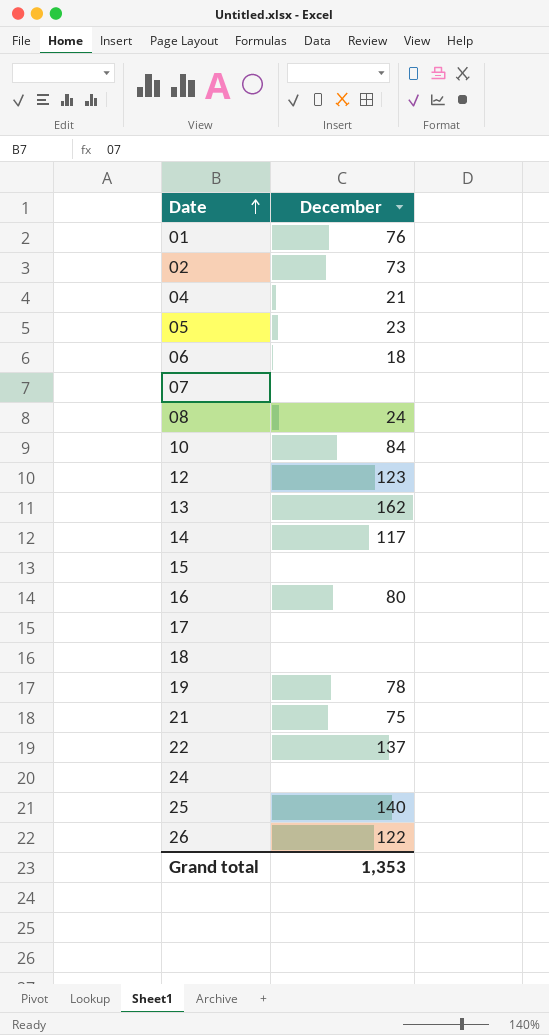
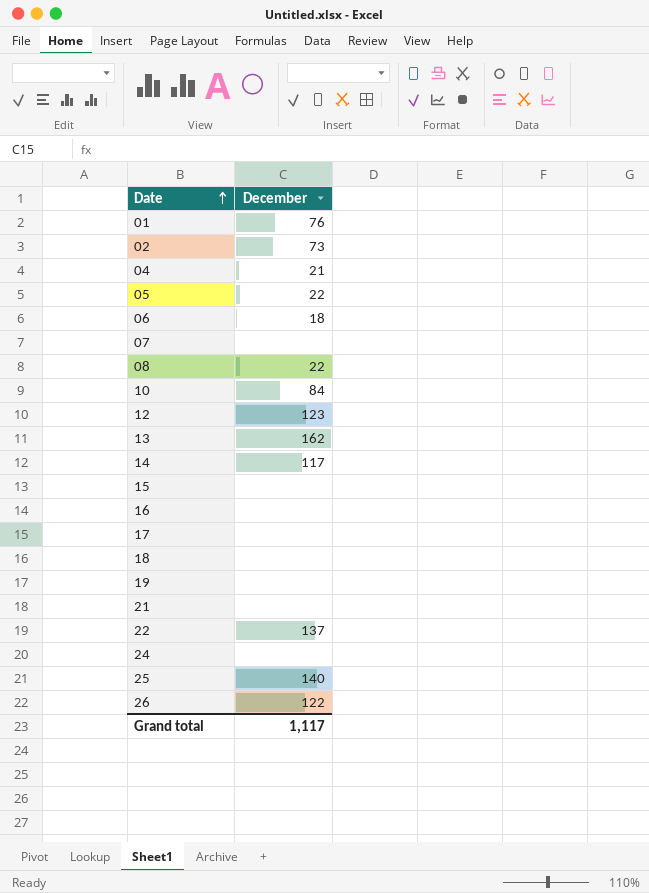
05 | December: 23 -> 22
08 | December: 24 -> 22
16 | December: 80 -> none
19 | December: 78 -> none
21 | December: 75 -> none
Grand total | December: 1,353 -> 1,117

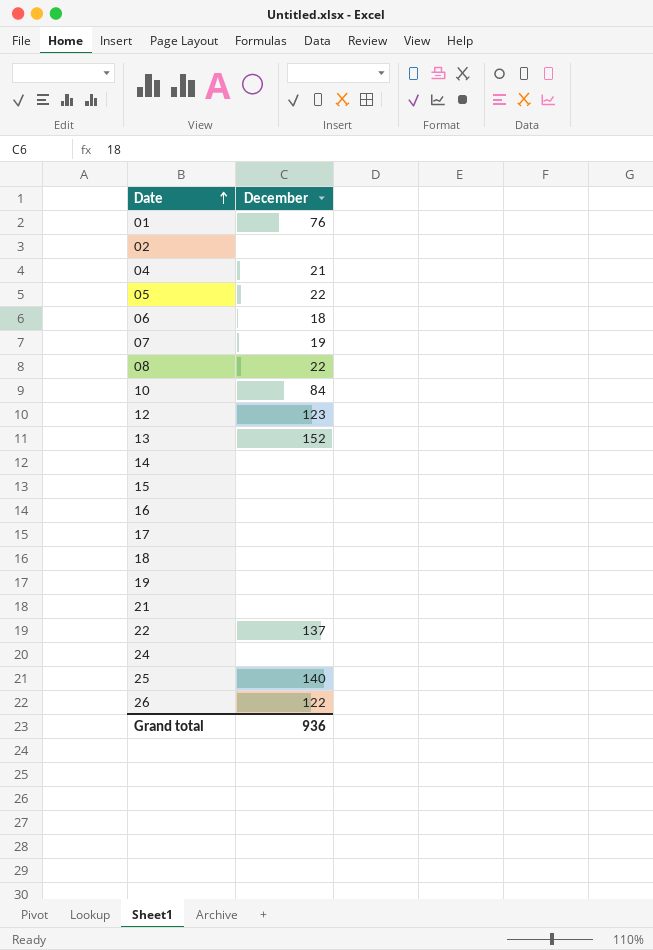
02 | December: 73 -> none
07 | December: none -> 19
13 | December: 162 -> 152
14 | December: 117 -> none
Grand total | December: 1,117 -> 936

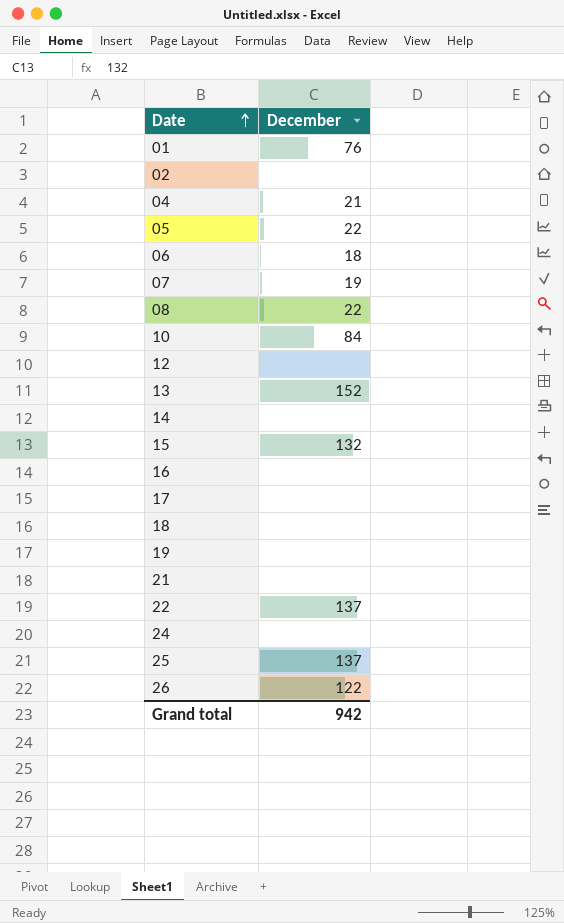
12 | December: 123 -> none
15 | December: none -> 132
25 | December: 140 -> 137
Grand total | December: 936 -> 942

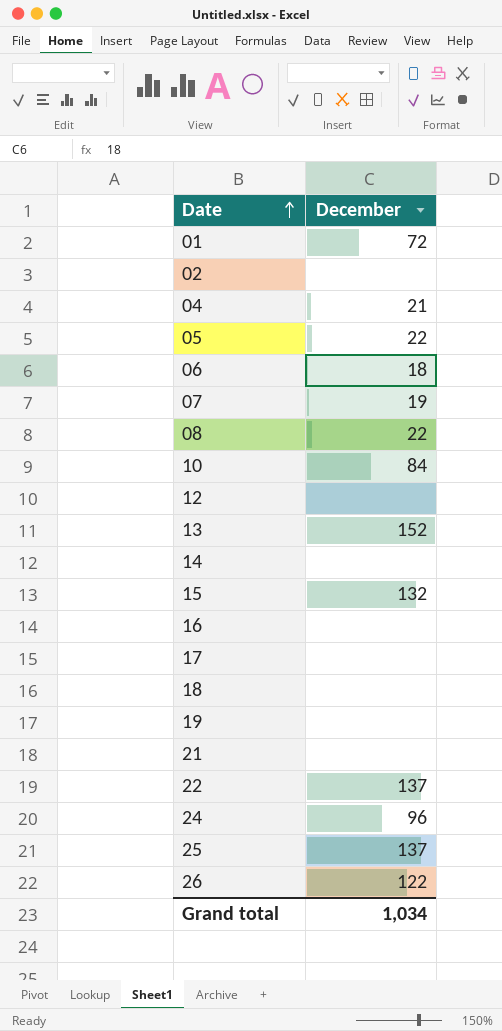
01 | December: 76 -> 72
24 | December: none -> 96
Grand total | December: 942 -> 1,034

